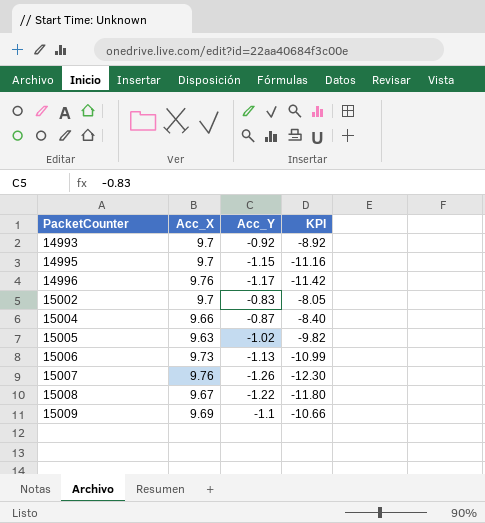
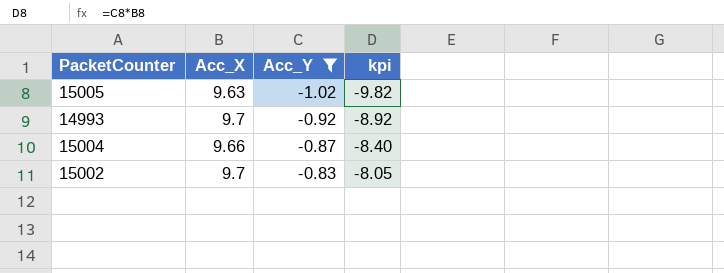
filter: none -> Acc_Y >= -1.02
row order: PacketCounter ascending -> Acc_Y ascending
column name: KPI -> kpi

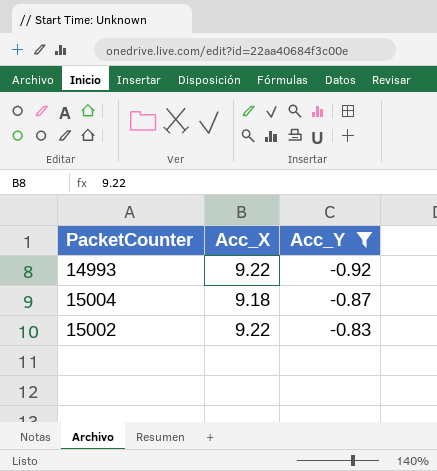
column kpi | formula: [Acc_X] * [Acc_Y] -> none
row 15005: 9.63 | -1.02 | -9.82 -> none
14993 | Acc_X: 9.7 -> 9.22
15004 | Acc_X: 9.66 -> 9.18
15002 | Acc_X: 9.7 -> 9.22

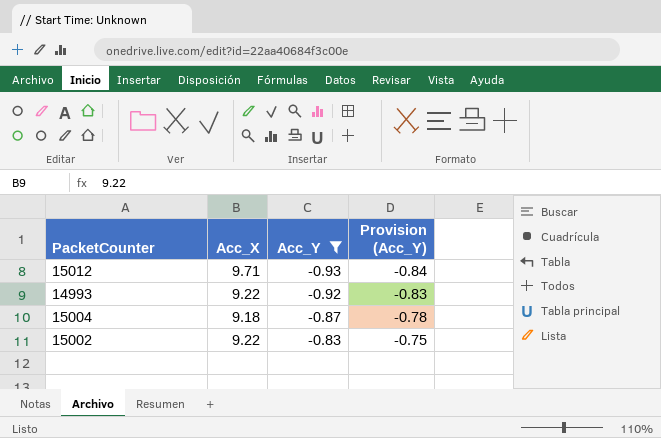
column Provision (Acc_Y) | formula: none -> [Acc_Y] * 0.9
row 15012: none -> 9.71 | -0.93 | -0.84

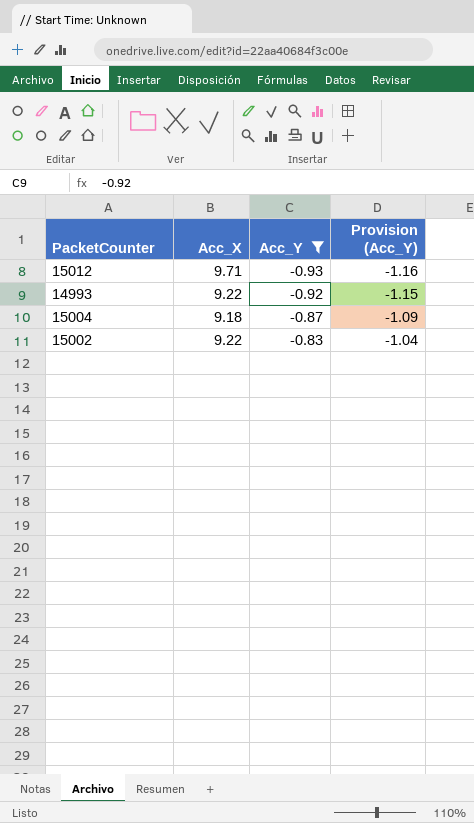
column Provision (Acc_Y) | formula: [Acc_Y] * 0.9 -> [Acc_Y] * 1.25

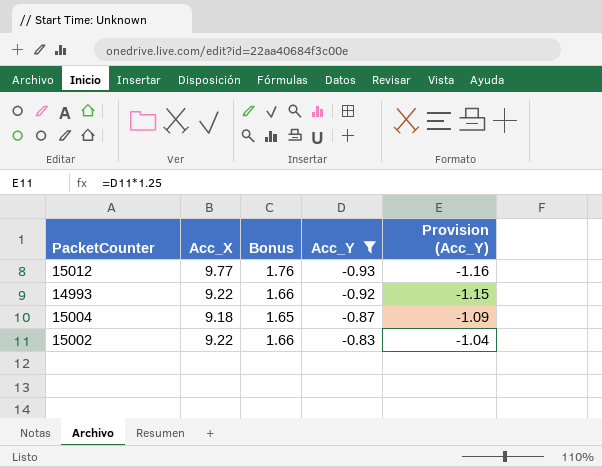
column Bonus | formula: none -> [Acc_X] * 0.18
15012 | Acc_X: 9.71 -> 9.77

